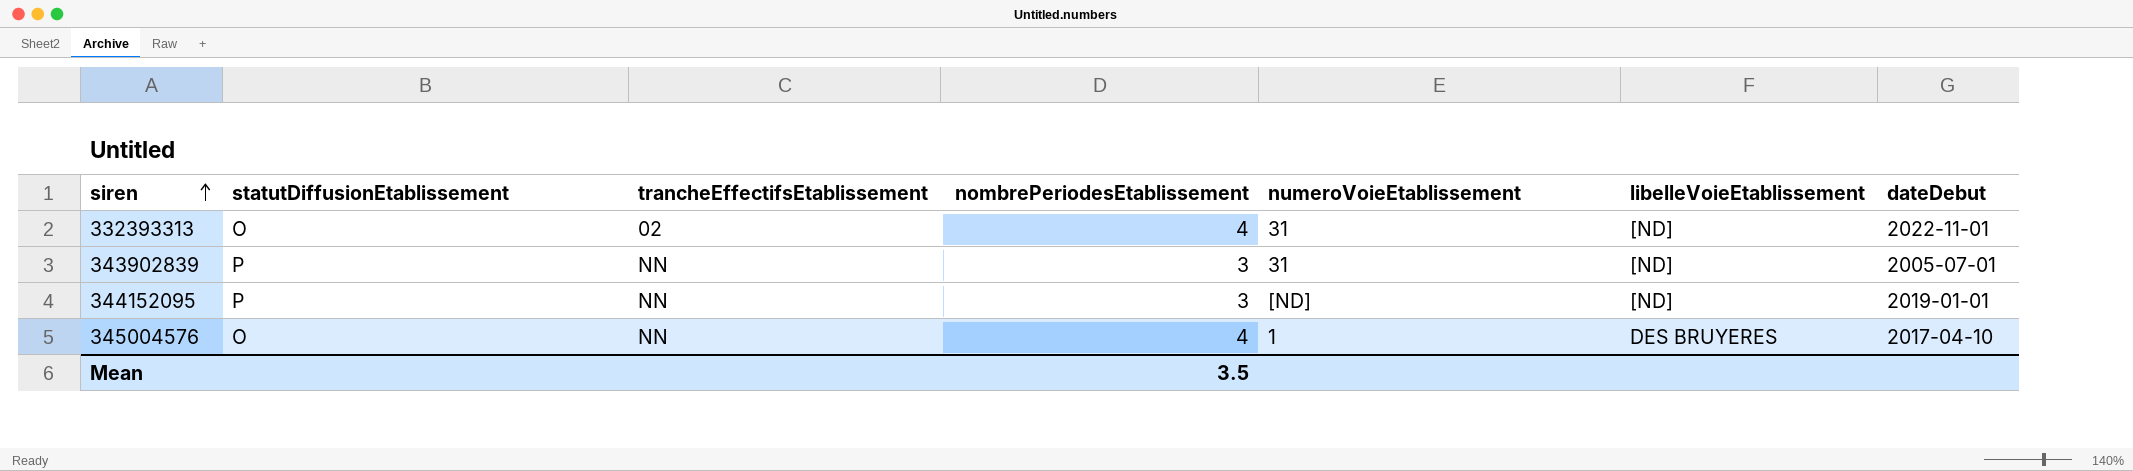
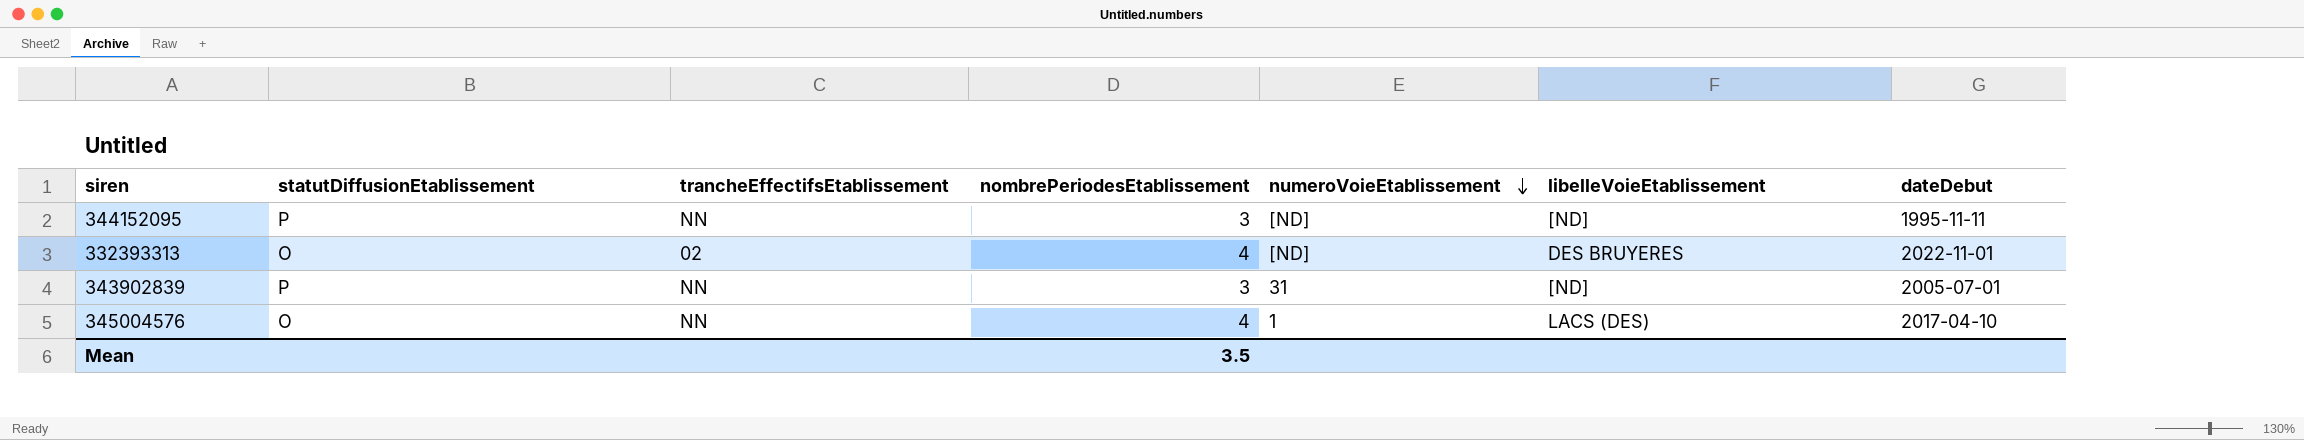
row order: siren ascending -> numeroVoieEtablissement descending
344152095 | dateDebut: 2019-01-01 -> 1995-11-11
332393313 | numeroVoieEtablissement: 31 -> [ND]
332393313 | libelleVoieEtablissement: [ND] -> DES BRUYERES
345004576 | libelleVoieEtablissement: DES BRUYERES -> LACS (DES)

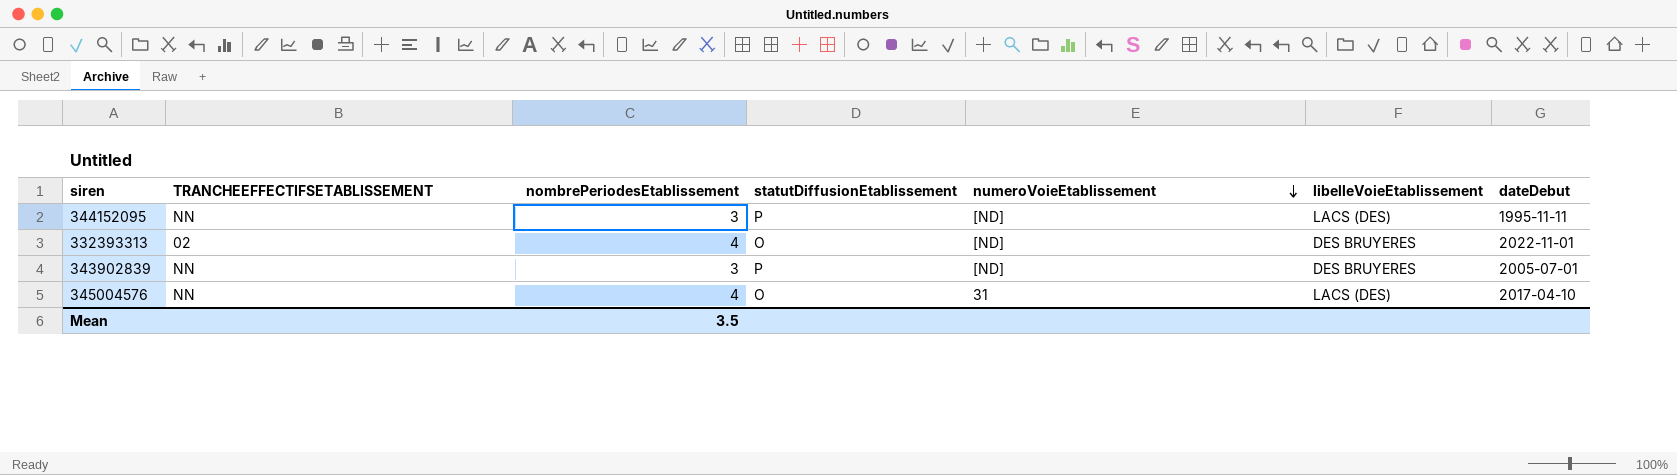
column name: trancheEffectifsEtablissement -> TRANCHEEFFECTIFSETABLISSEMENT
column statutDiffusionEtablissement | position: 2 -> 4
344152095 | libelleVoieEtablissement: [ND] -> LACS (DES)
343902839 | numeroVoieEtablissement: 31 -> [ND]
343902839 | libelleVoieEtablissement: [ND] -> DES BRUYERES
345004576 | numeroVoieEtablissement: 1 -> 31

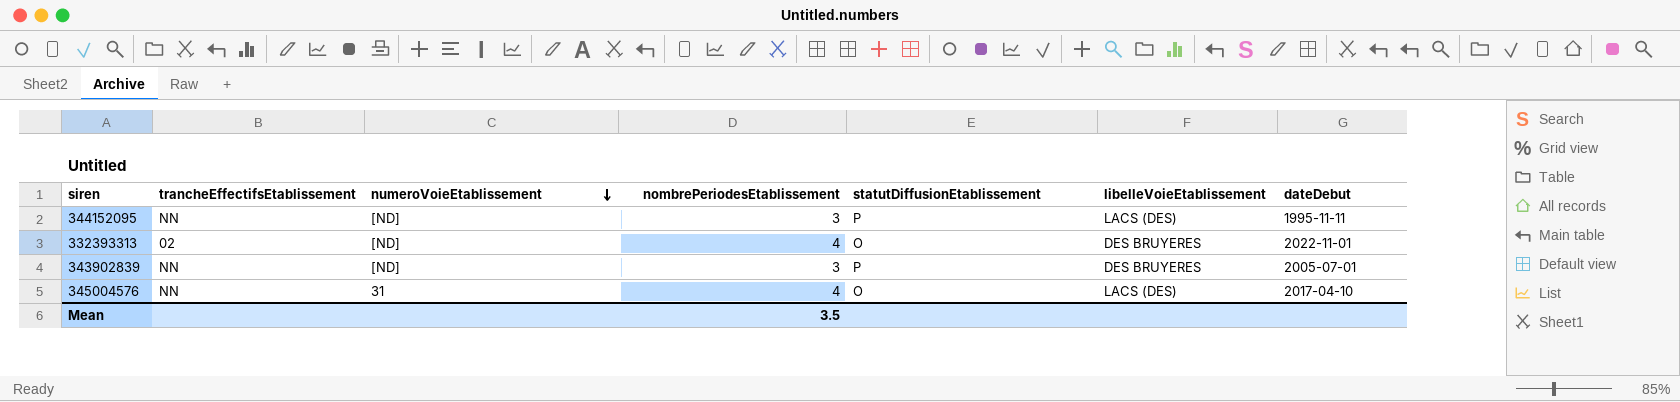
column name: TRANCHEEFFECTIFSETABLISSEMENT -> trancheEffectifsEtablissement
column numeroVoieEtablissement | position: 5 -> 3

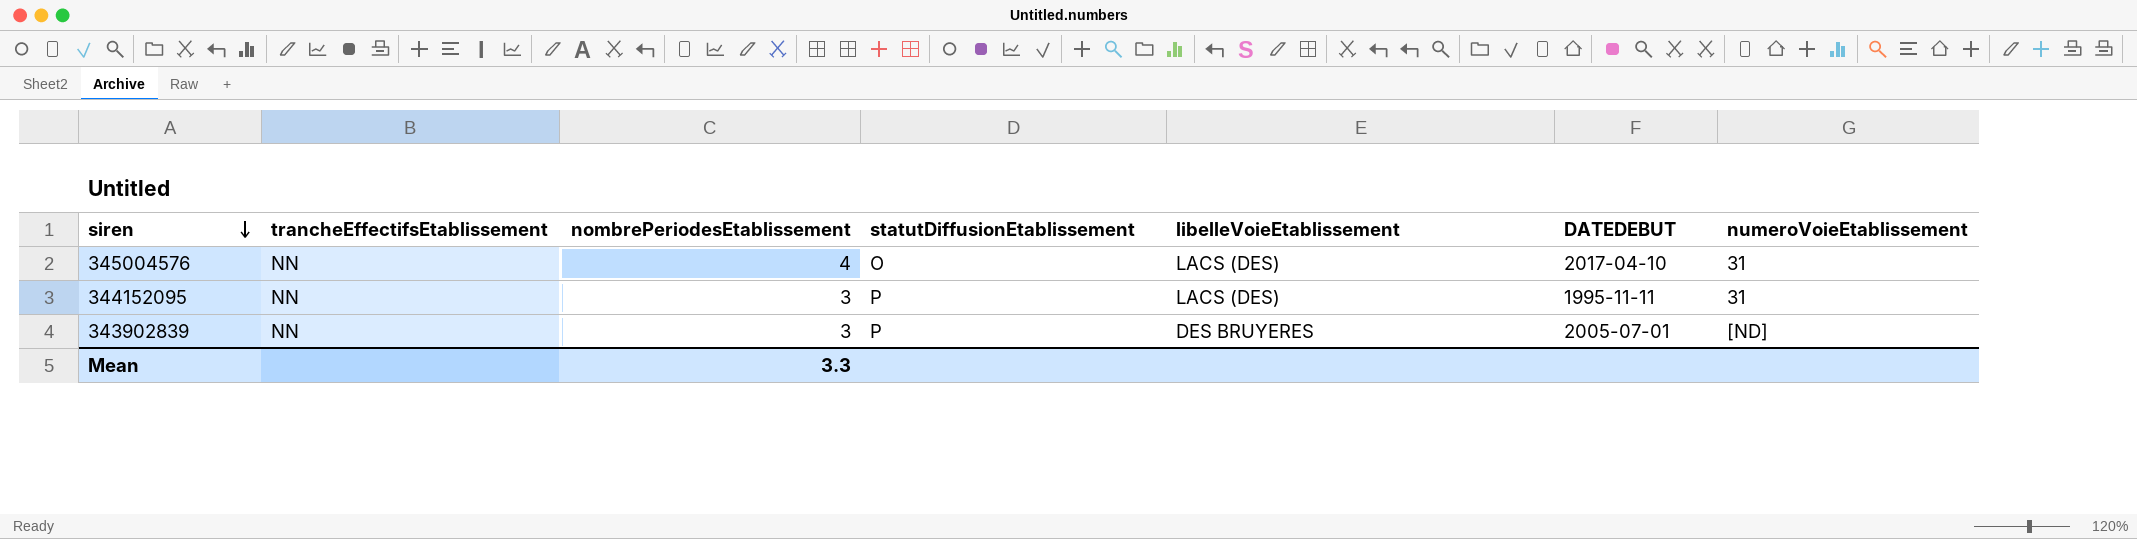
row order: numeroVoieEtablissement descending -> siren descending
column name: dateDebut -> DATEDEBUT
column numeroVoieEtablissement | position: 3 -> 7
row 332393313: 02 | [ND] | 4 | O | DES BRUYERES | 2022-11-01 -> none
344152095 | numeroVoieEtablissement: [ND] -> 31
Mean | nombrePeriodesEtablissement: 3.5 -> 3.3

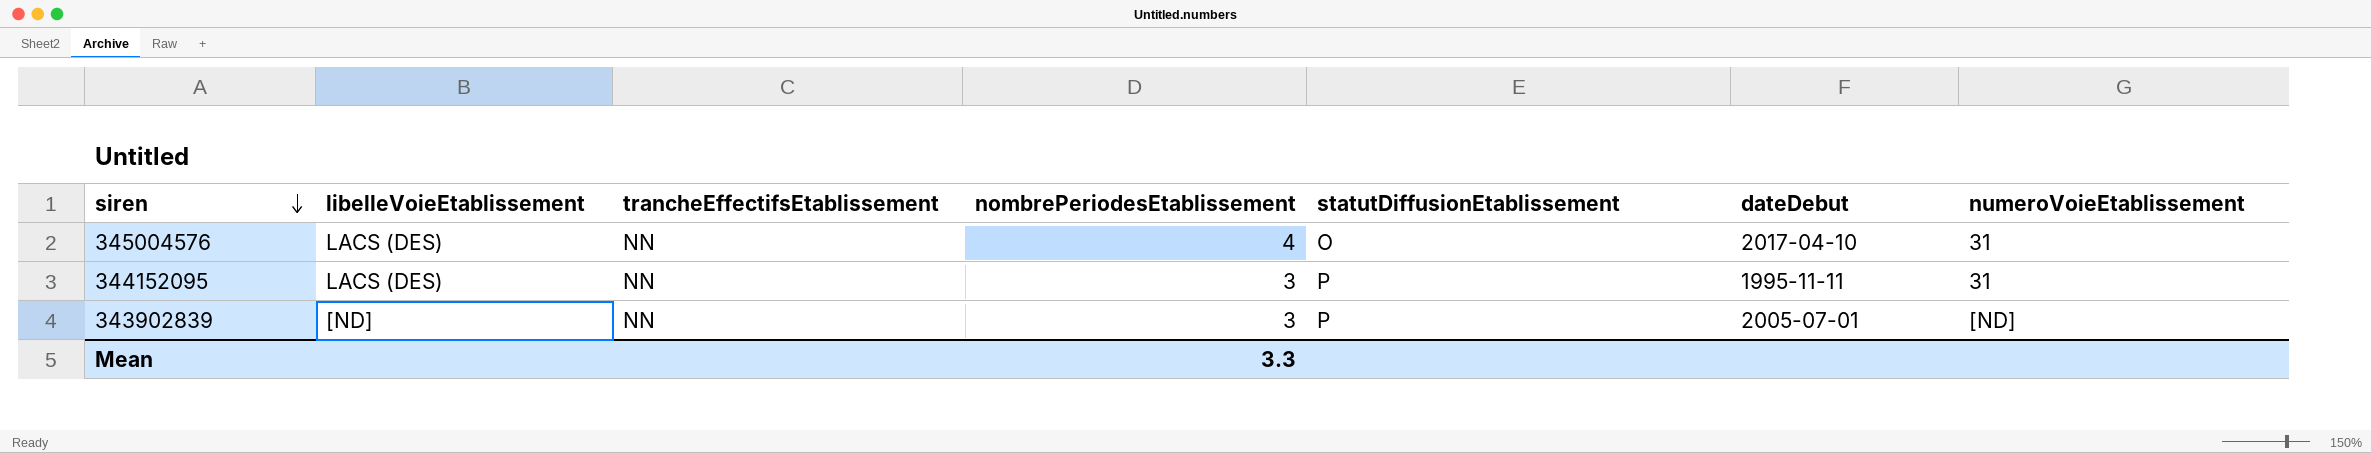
column libelleVoieEtablissement | position: 5 -> 2
column name: DATEDEBUT -> dateDebut
343902839 | libelleVoieEtablissement: DES BRUYERES -> [ND]

